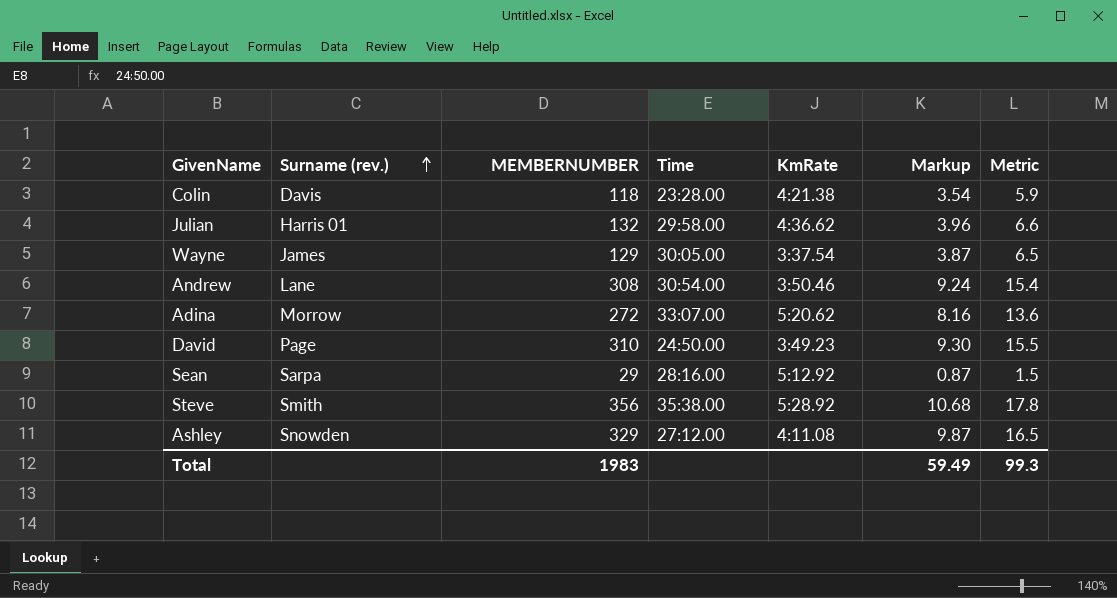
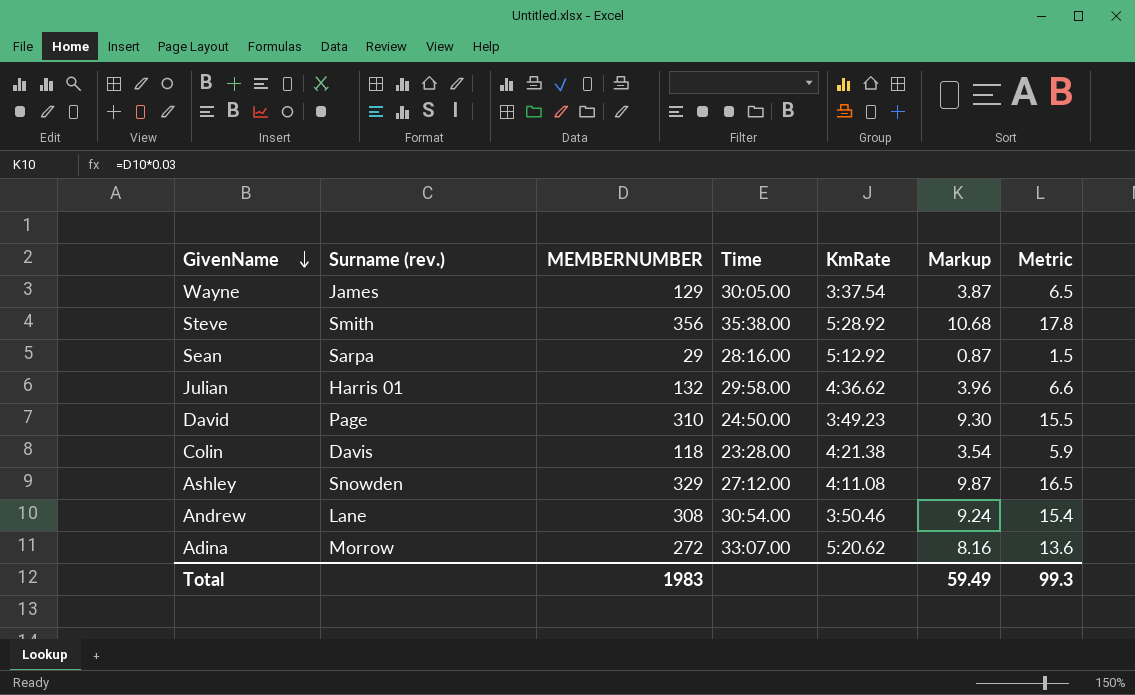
row order: Surname (rev.) ascending -> GivenName descending

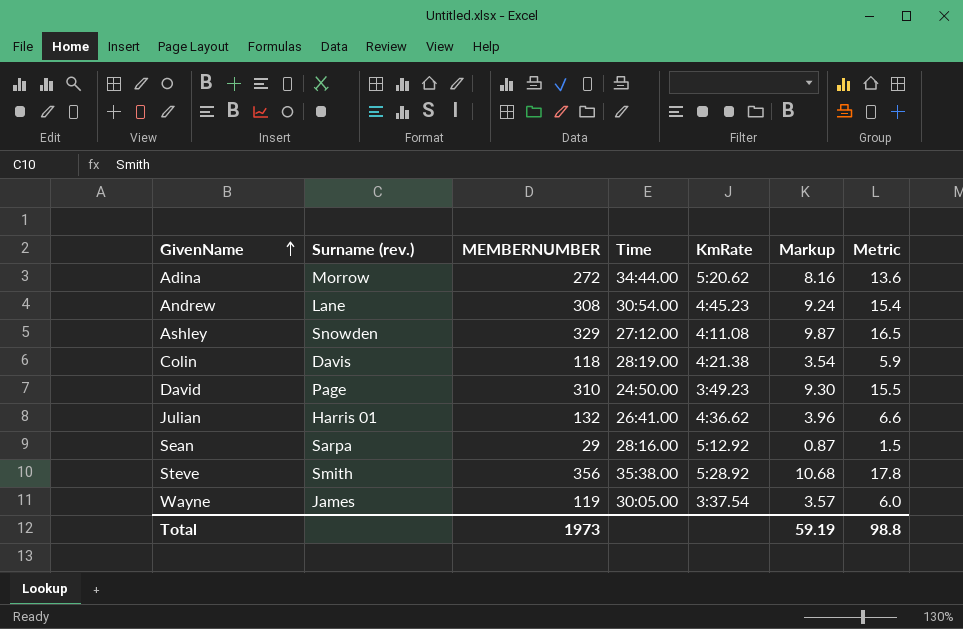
row order: GivenName descending -> GivenName ascending
Adina | Time: 33:07.00 -> 34:44.00
Andrew | KmRate: 3:50.46 -> 4:45.23
Colin | Time: 23:28.00 -> 28:19.00
Julian | Time: 29:58.00 -> 26:41.00
Wayne | MEMBERNUMBER: 129 -> 119
Wayne | Markup: 3.87 -> 3.57
Wayne | Metric: 6.5 -> 6.0
Total | MEMBERNUMBER: 1983 -> 1973
Total | Markup: 59.49 -> 59.19
Total | Metric: 99.3 -> 98.8

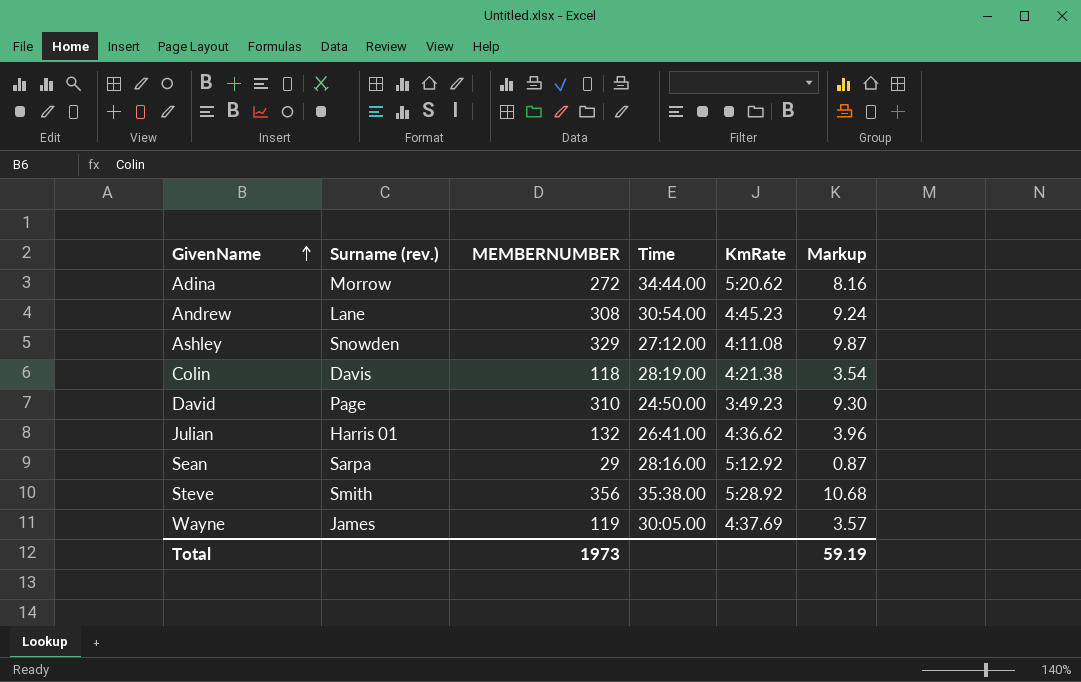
column Metric | formula: [MEMBERNUMBER] * 0.05 -> none
Wayne | KmRate: 3:37.54 -> 4:37.69

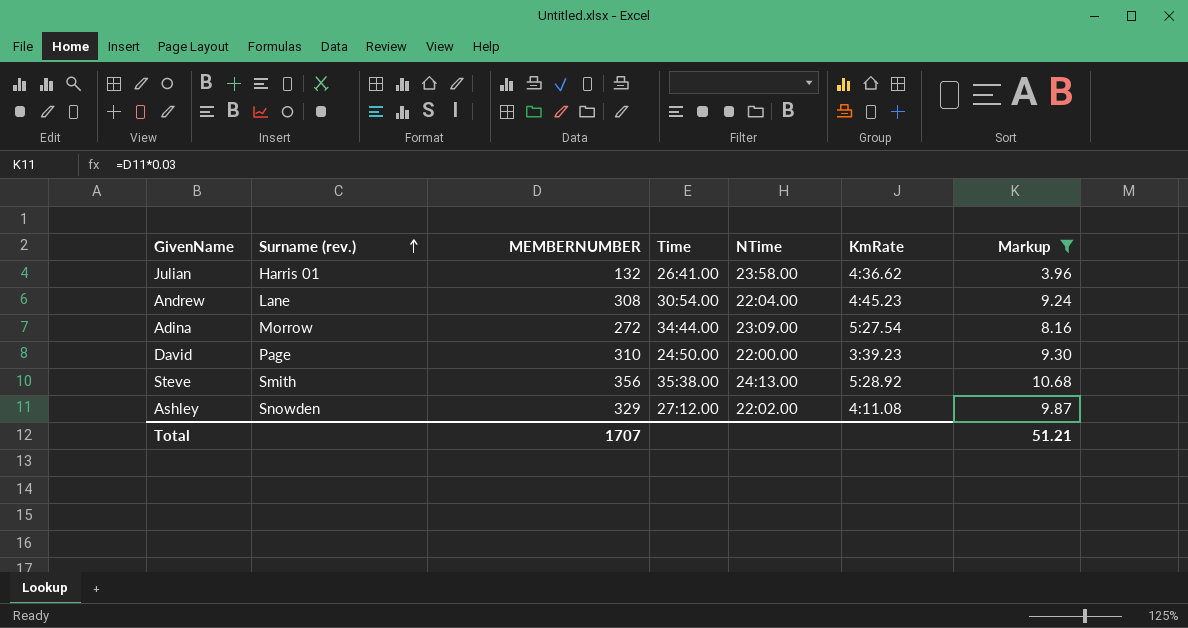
filter: none -> Markup >= 3.96
row order: GivenName ascending -> Surname (rev.) ascending
column NTime | position: none -> 5
Adina | KmRate: 5:20.62 -> 5:27.54
David | KmRate: 3:49.23 -> 3:39.23
Total | MEMBERNUMBER: 1973 -> 1707
Total | Markup: 59.19 -> 51.21

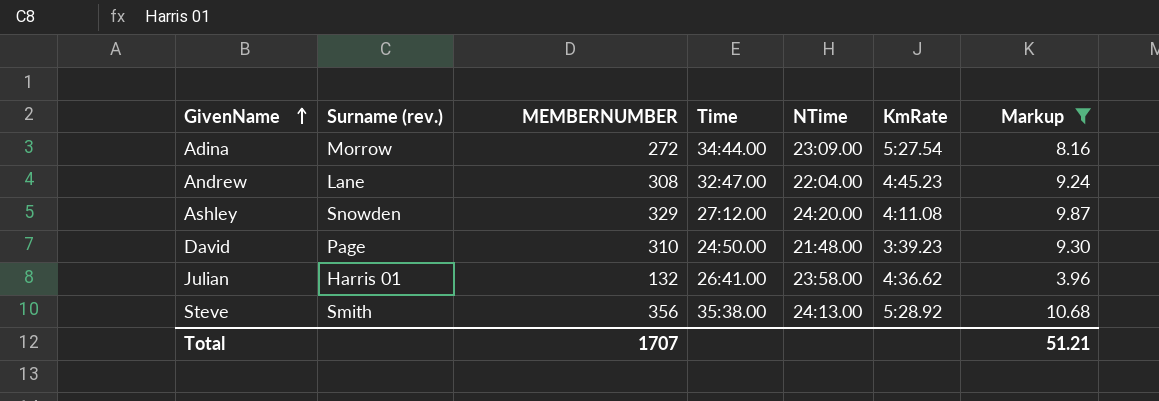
row order: Surname (rev.) ascending -> GivenName ascending
Andrew | Time: 30:54.00 -> 32:47.00
Ashley | NTime: 22:02.00 -> 24:20.00
David | NTime: 22:00.00 -> 21:48.00

